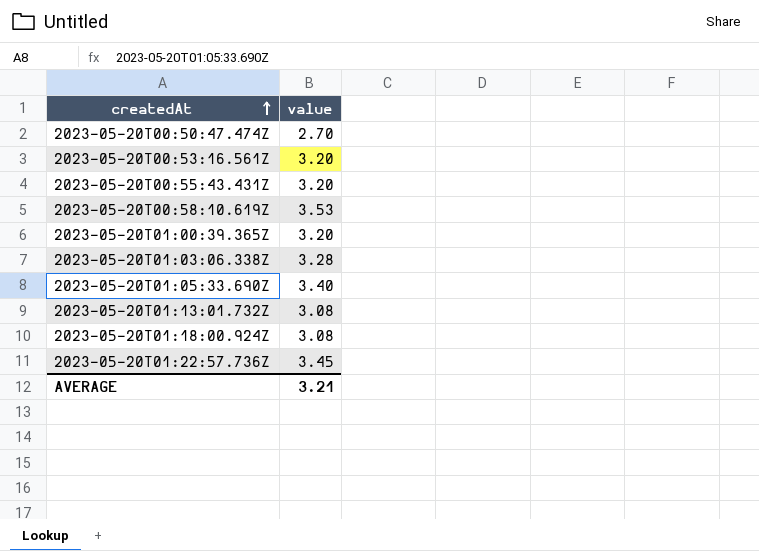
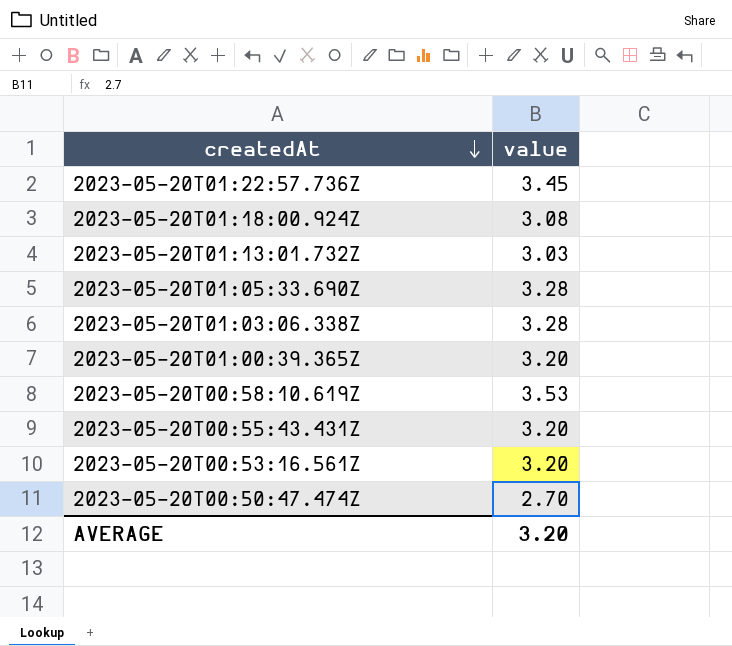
row order: createdAt ascending -> createdAt descending
2023-05-20T01:13:01.732Z | value: 3.08 -> 3.03
2023-05-20T01:05:33.690Z | value: 3.40 -> 3.28
AVERAGE | value: 3.21 -> 3.20

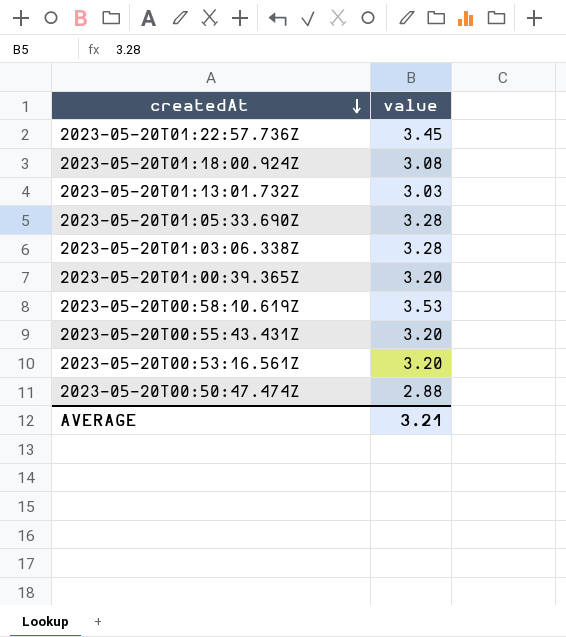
2023-05-20T00:50:47.474Z | value: 2.70 -> 2.88
AVERAGE | value: 3.20 -> 3.21

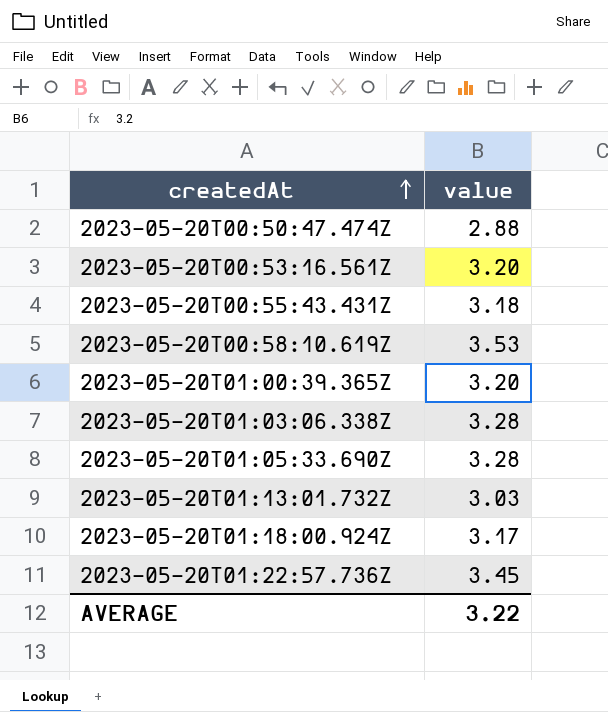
row order: createdAt descending -> createdAt ascending
2023-05-20T00:55:43.431Z | value: 3.20 -> 3.18
2023-05-20T01:18:00.924Z | value: 3.08 -> 3.17
AVERAGE | value: 3.21 -> 3.22

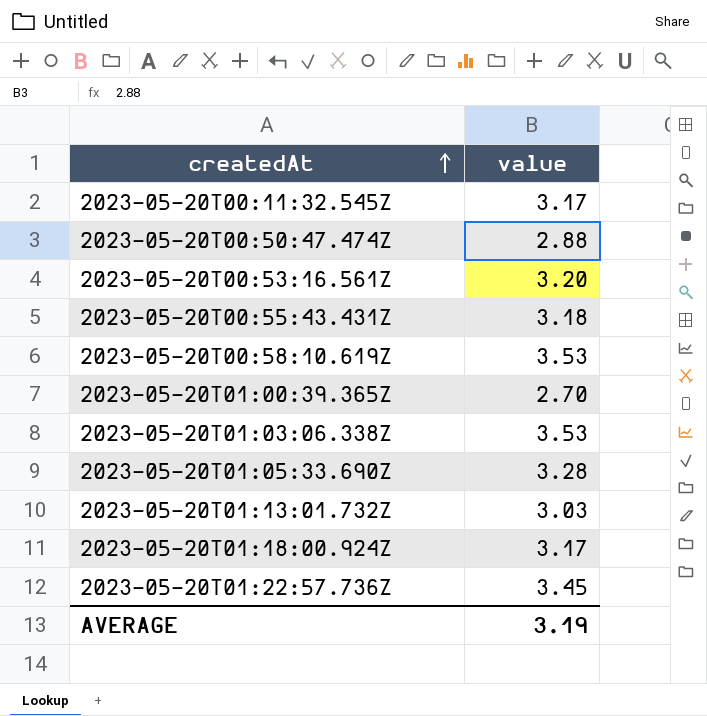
row 2023-05-20T00:11:32.545Z: none -> 3.17
2023-05-20T01:00:39.365Z | value: 3.20 -> 2.70
2023-05-20T01:03:06.338Z | value: 3.28 -> 3.53
AVERAGE | value: 3.22 -> 3.19

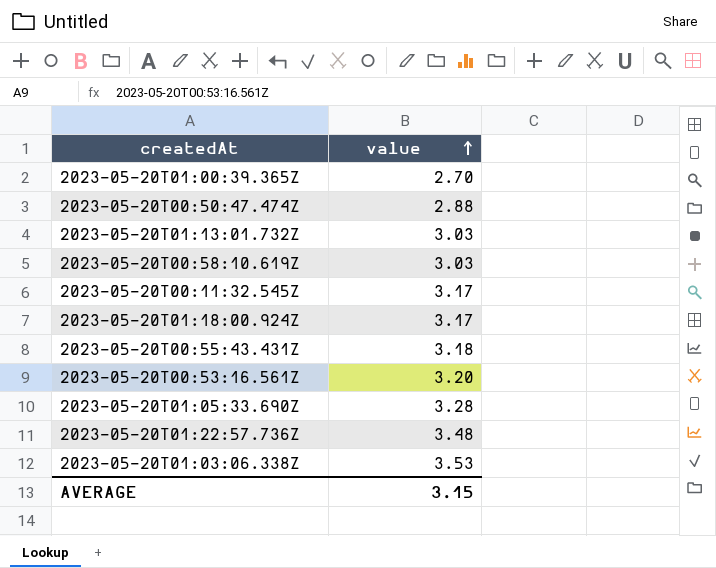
row order: createdAt ascending -> value ascending
2023-05-20T00:58:10.619Z | value: 3.53 -> 3.03
2023-05-20T01:22:57.736Z | value: 3.45 -> 3.48
AVERAGE | value: 3.19 -> 3.15

